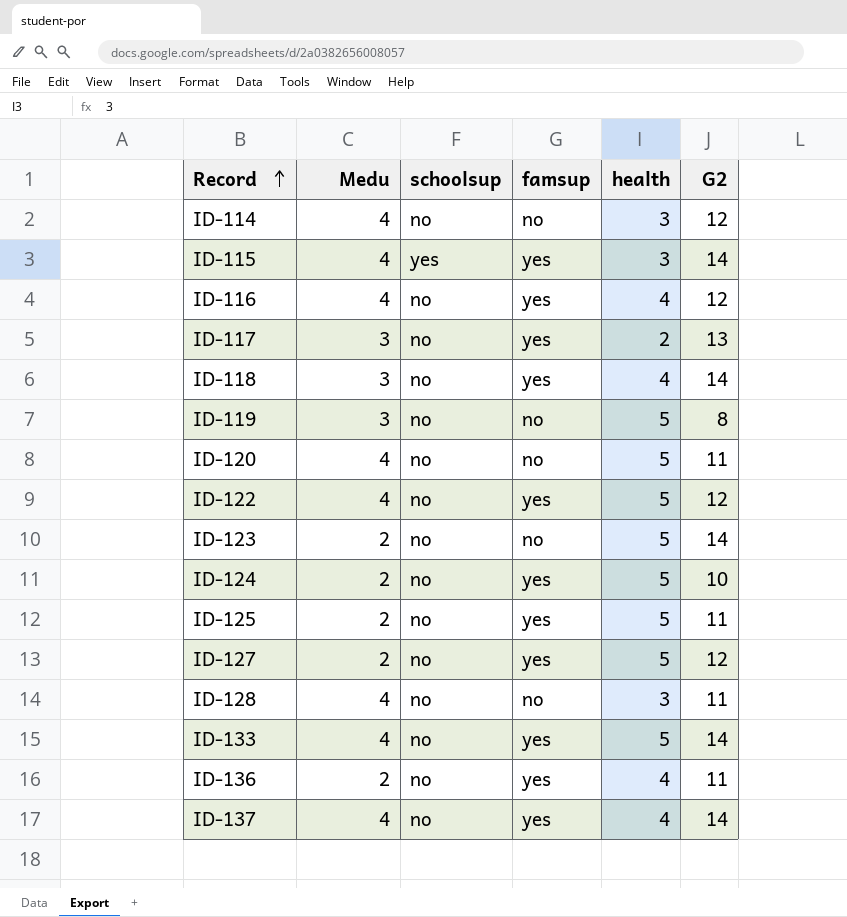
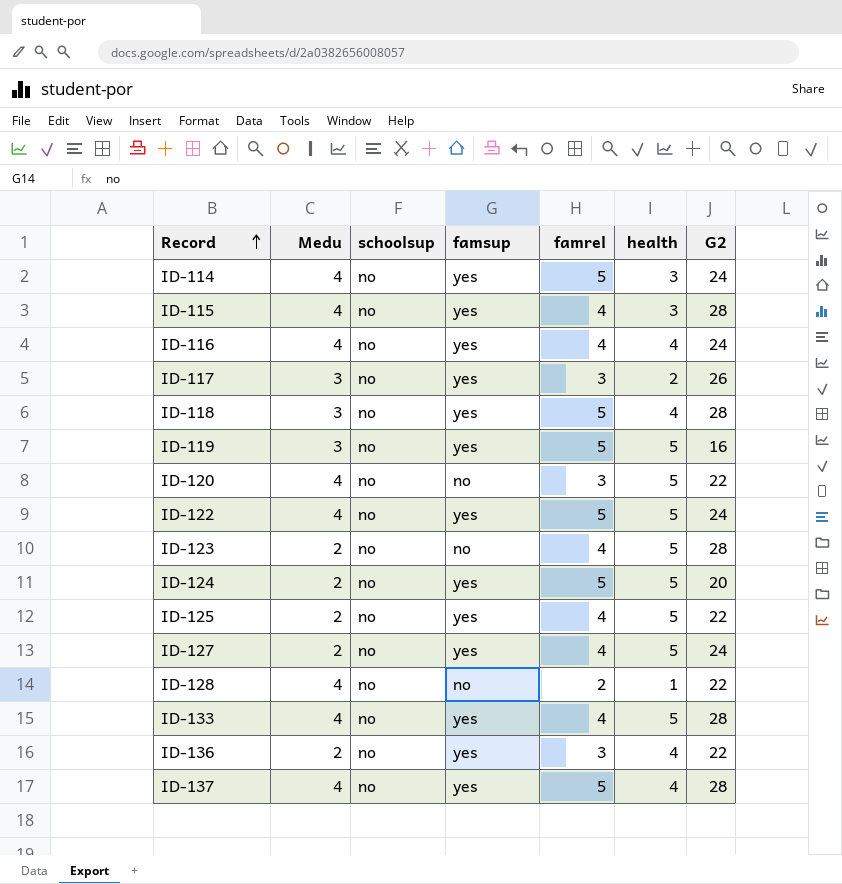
column famrel | position: none -> 5
ID-114 | famsup: no -> yes
ID-114 | G2: 12 -> 24
ID-115 | schoolsup: yes -> no
ID-115 | G2: 14 -> 28
ID-116 | G2: 12 -> 24
ID-117 | G2: 13 -> 26
ID-118 | G2: 14 -> 28
ID-119 | famsup: no -> yes
ID-119 | G2: 8 -> 16
ID-120 | G2: 11 -> 22
ID-122 | G2: 12 -> 24
ID-123 | G2: 14 -> 28
ID-124 | G2: 10 -> 20
ID-125 | G2: 11 -> 22
ID-127 | G2: 12 -> 24
ID-128 | health: 3 -> 1
ID-128 | G2: 11 -> 22
ID-133 | G2: 14 -> 28
ID-136 | G2: 11 -> 22
ID-137 | G2: 14 -> 28

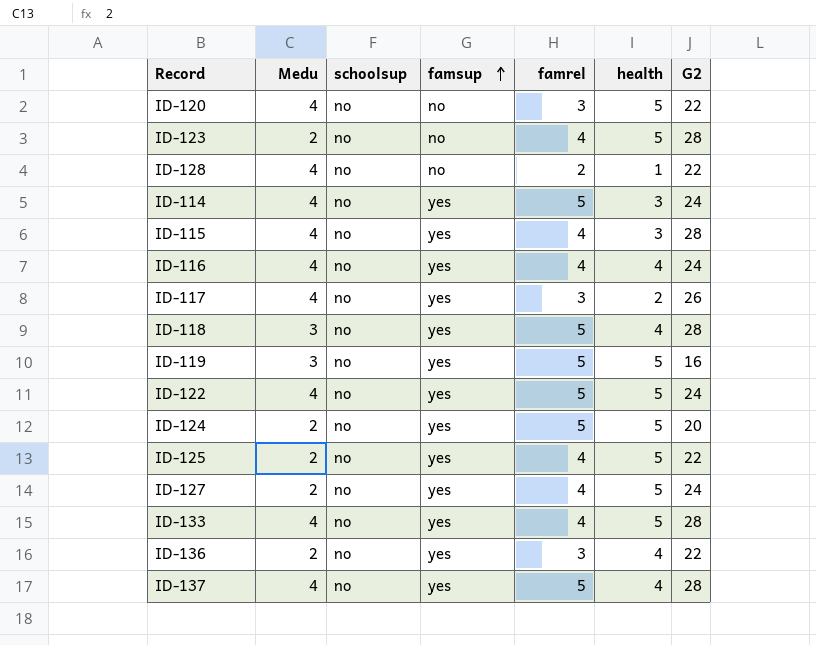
row order: Record ascending -> famsup ascending
ID-117 | Medu: 3 -> 4

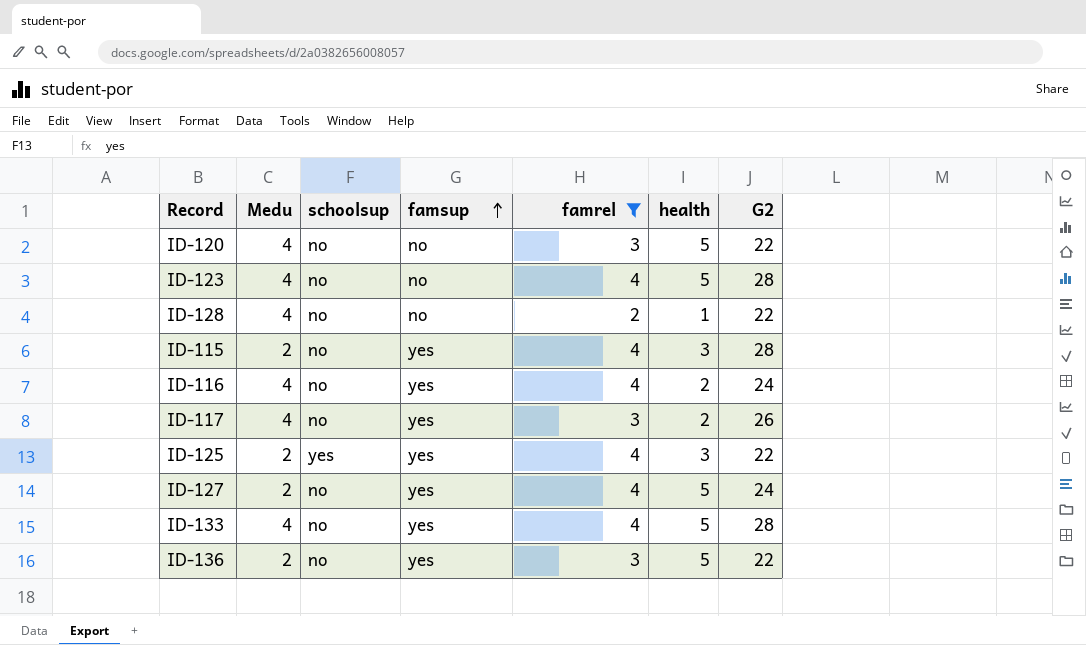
filter: none -> famrel != 5
ID-123 | Medu: 2 -> 4
ID-115 | Medu: 4 -> 2
ID-116 | health: 4 -> 2
ID-125 | schoolsup: no -> yes
ID-125 | health: 5 -> 3
ID-136 | health: 4 -> 5

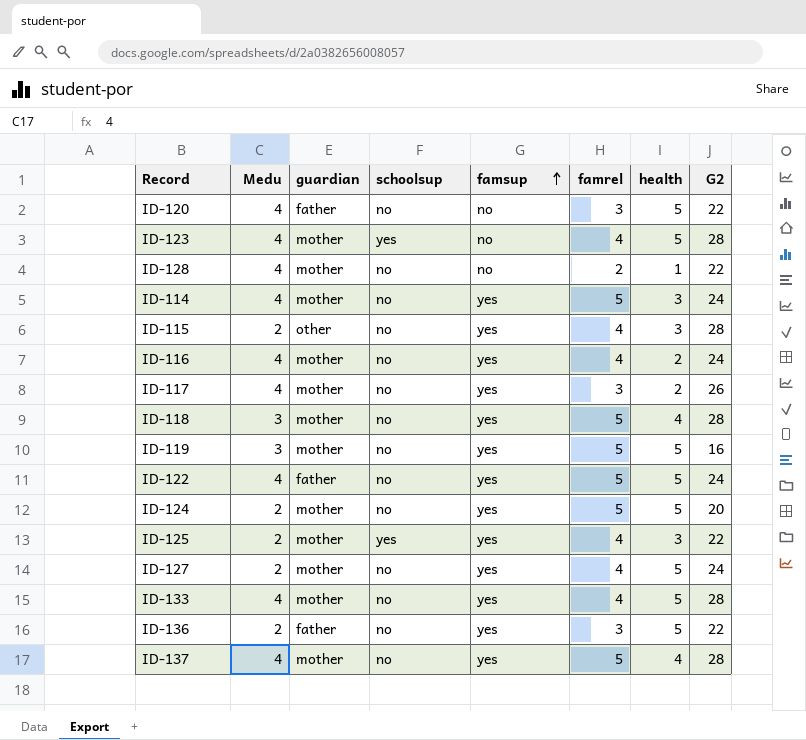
filter: famrel != 5 -> none
column guardian | position: none -> 3
ID-123 | schoolsup: no -> yes

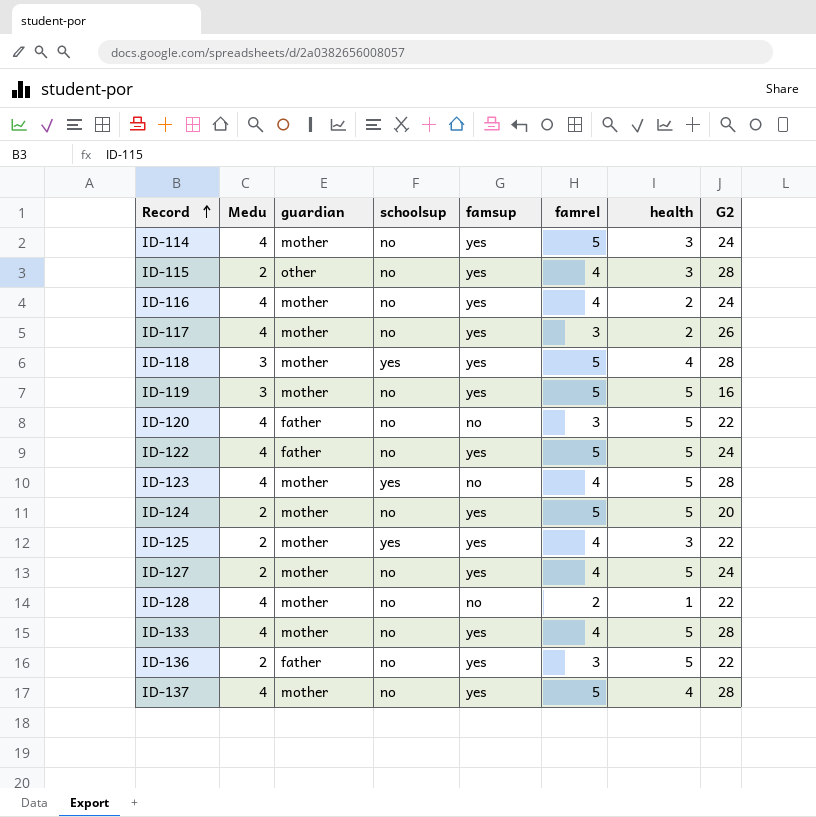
row order: famsup ascending -> Record ascending
ID-118 | schoolsup: no -> yes

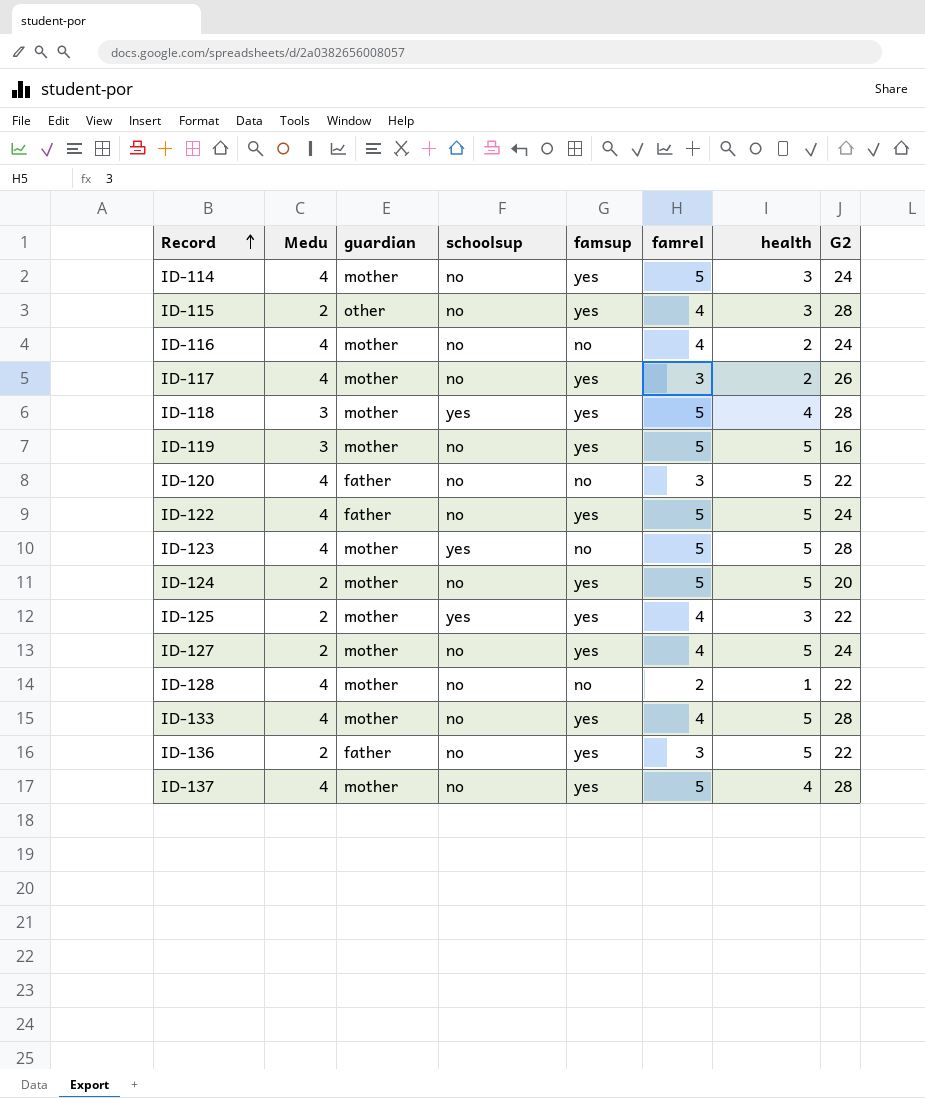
ID-116 | famsup: yes -> no
ID-123 | famrel: 4 -> 5

